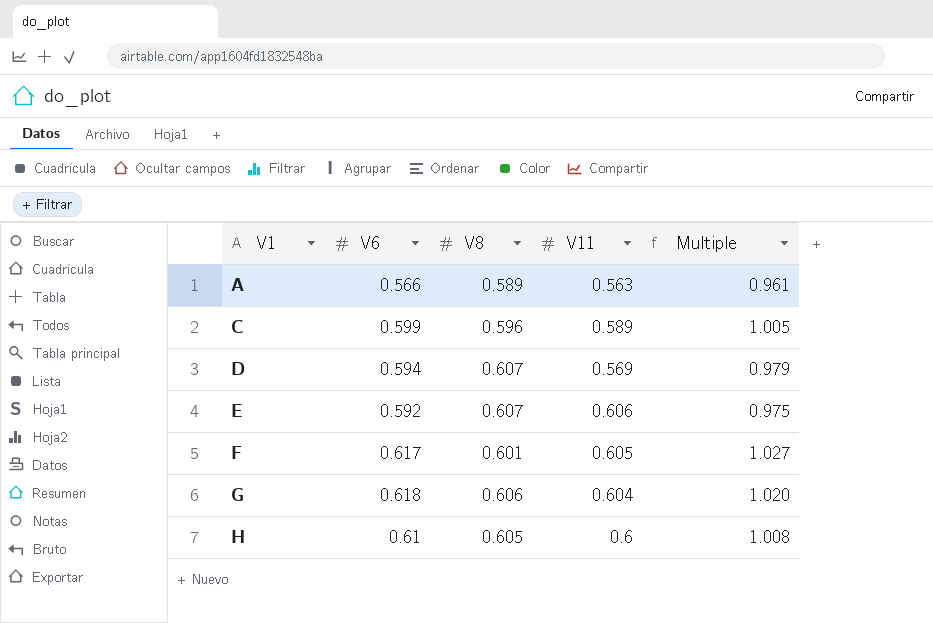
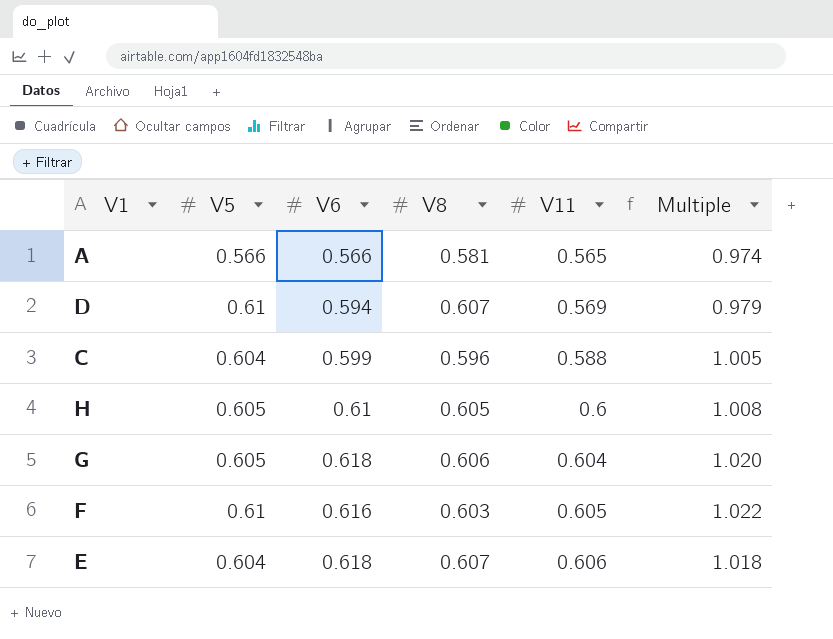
row order: V1 ascending -> V11 ascending
column V5 | position: none -> 2
A | V8: 0.589 -> 0.581
A | V11: 0.563 -> 0.565
A | Multiple: 0.961 -> 0.974
C | V11: 0.589 -> 0.588
F | V6: 0.617 -> 0.616
F | V8: 0.601 -> 0.603
F | Multiple: 1.027 -> 1.022
E | V6: 0.592 -> 0.618
E | Multiple: 0.975 -> 1.018

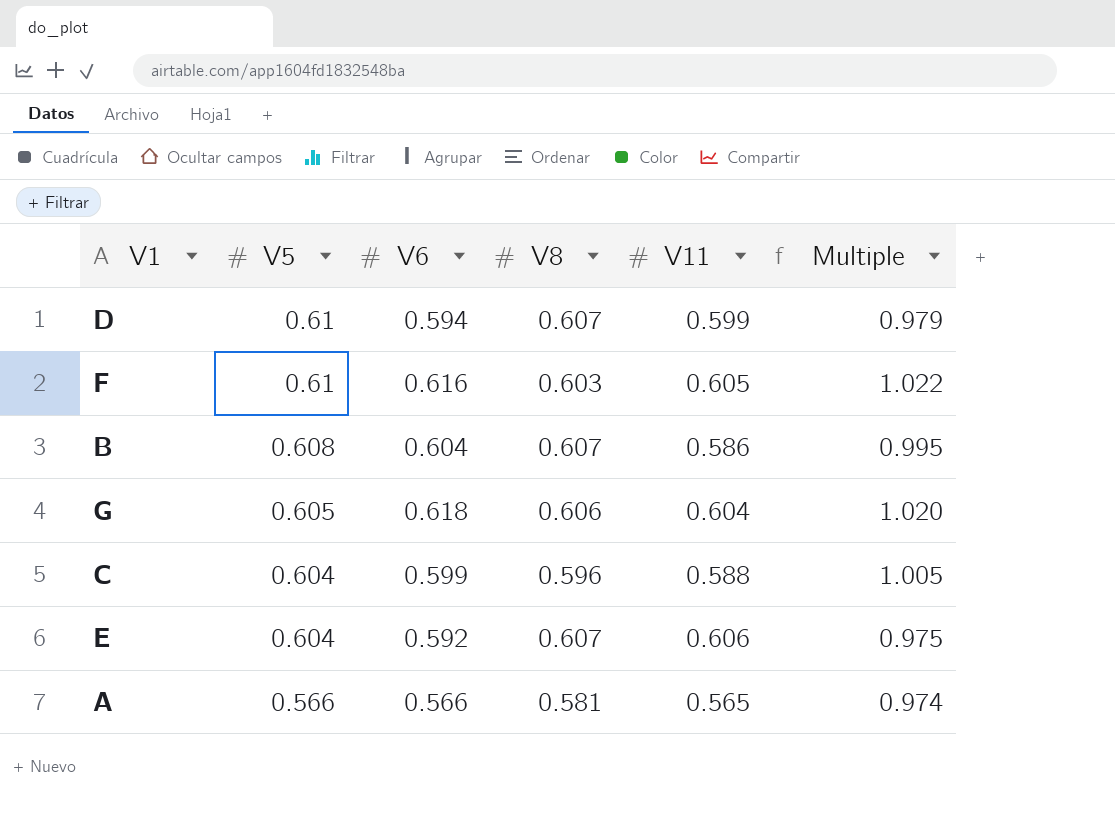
row order: V11 ascending -> V5 descending
row H: 0.605 | 0.61 | 0.605 | 0.6 | 1.008 -> none
D | V11: 0.569 -> 0.599
row B: none -> 0.608 | 0.604 | 0.607 | 0.586 | 0.995
E | V6: 0.618 -> 0.592
E | Multiple: 1.018 -> 0.975

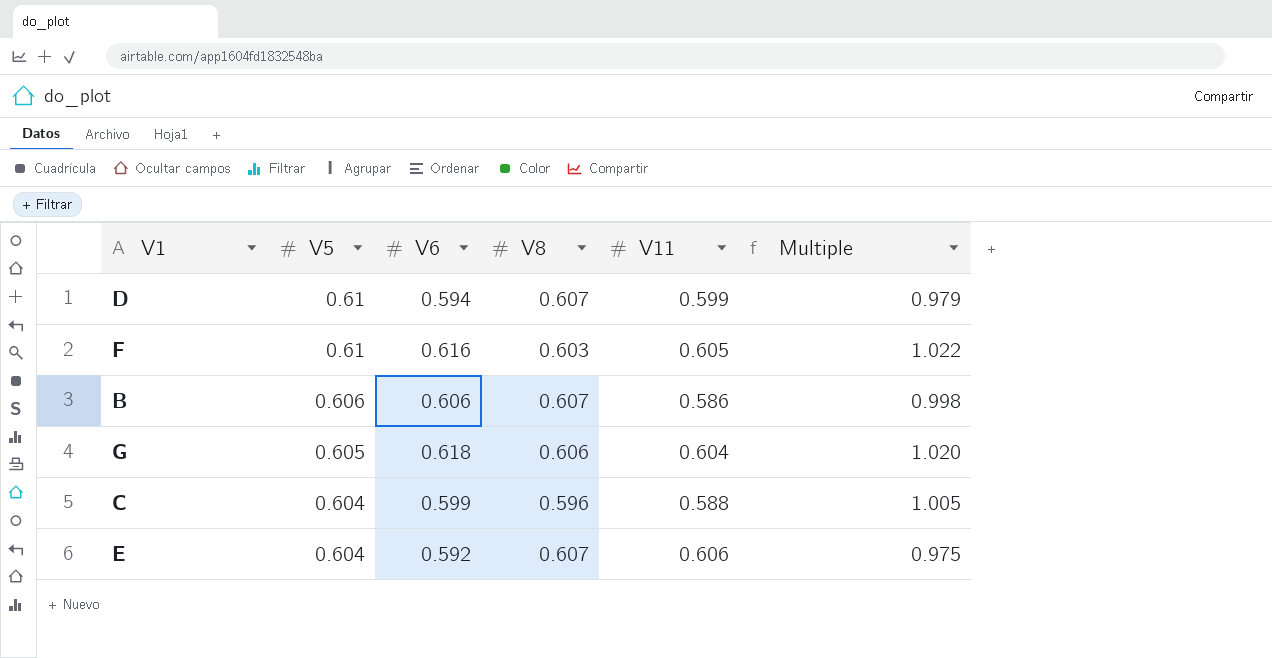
row A: 0.566 | 0.566 | 0.581 | 0.565 | 0.974 -> none
B | V5: 0.608 -> 0.606
B | V6: 0.604 -> 0.606
B | Multiple: 0.995 -> 0.998

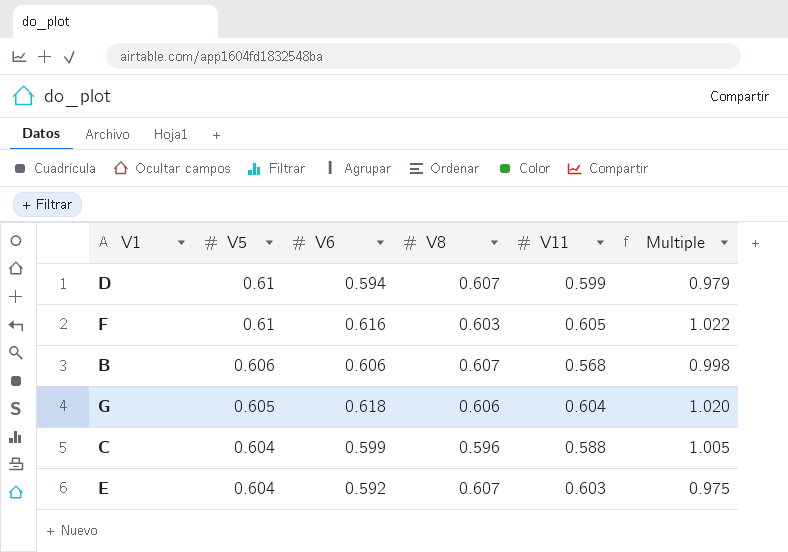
B | V11: 0.586 -> 0.568
E | V11: 0.606 -> 0.603

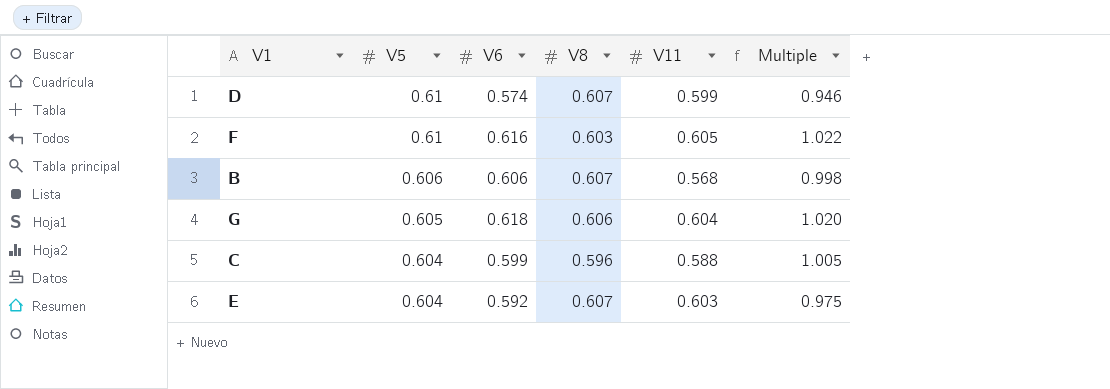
D | V6: 0.594 -> 0.574
D | Multiple: 0.979 -> 0.946

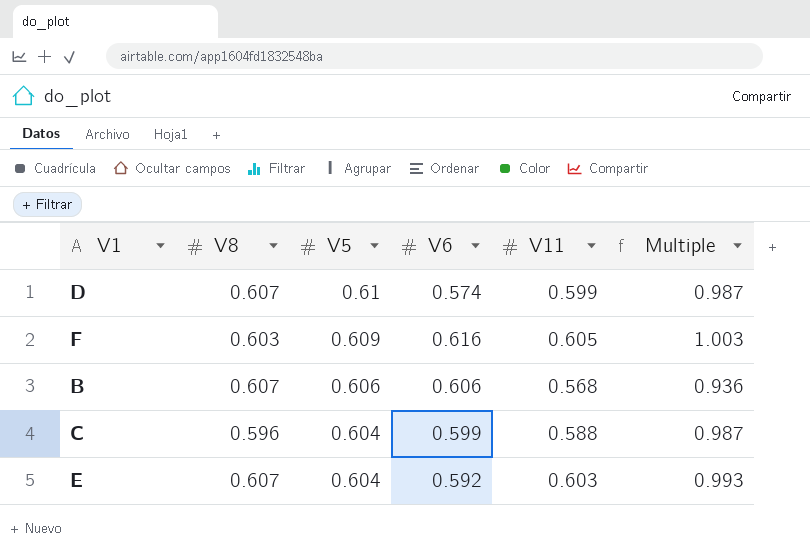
column V8 | position: 4 -> 2
column Multiple | formula: [V6] / [V8] -> [V11] / [V8]
row G: 0.605 | 0.618 | 0.606 | 0.604 | 1.020 -> none
F | V5: 0.61 -> 0.609

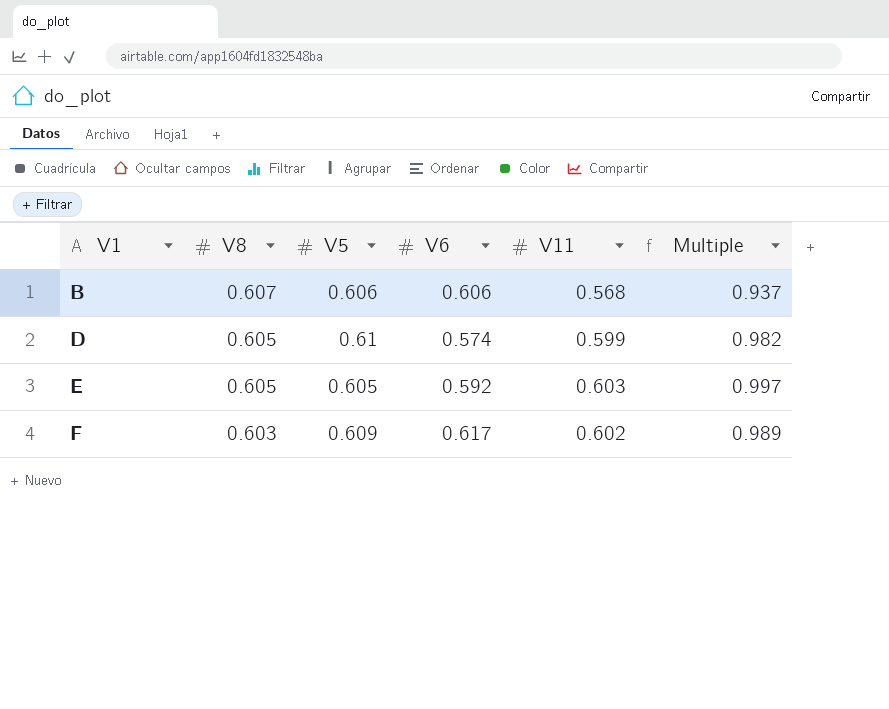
row order: V5 descending -> V1 ascending
column Multiple | formula: [V11] / [V8] -> [V11] / [V5]
row C: 0.596 | 0.604 | 0.599 | 0.588 | 0.987 -> none
D | V8: 0.607 -> 0.605
E | V8: 0.607 -> 0.605
E | V5: 0.604 -> 0.605
F | V6: 0.616 -> 0.617
F | V11: 0.605 -> 0.602

